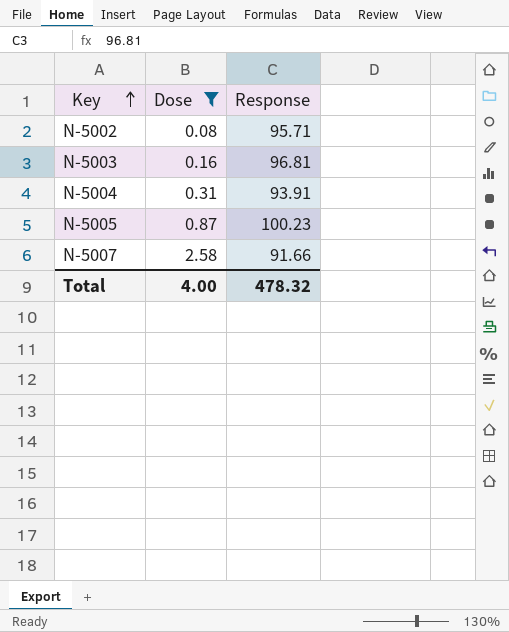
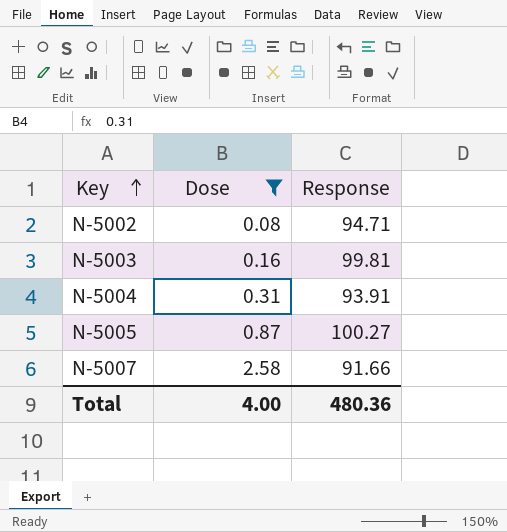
N-5002 | Response: 95.71 -> 94.71
N-5003 | Response: 96.81 -> 99.81
N-5005 | Response: 100.23 -> 100.27
Total | Response: 478.32 -> 480.36

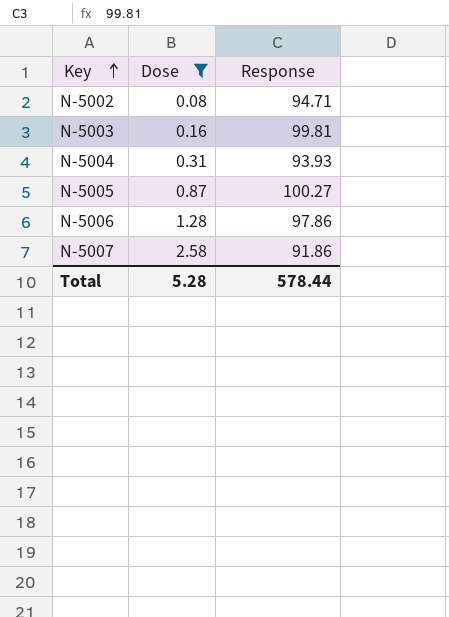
N-5004 | Response: 93.91 -> 93.93
row N-5006: none -> 1.28 | 97.86
N-5007 | Response: 91.66 -> 91.86
Total | Dose: 4.00 -> 5.28
Total | Response: 480.36 -> 578.44

